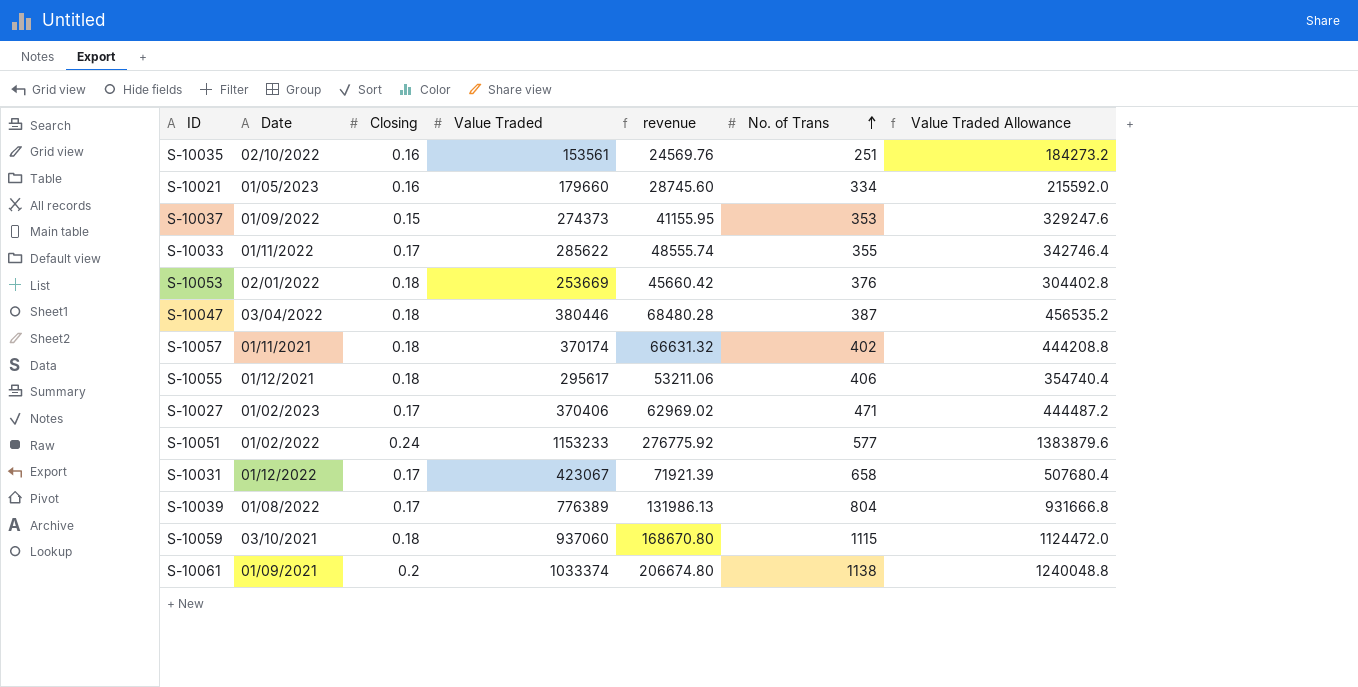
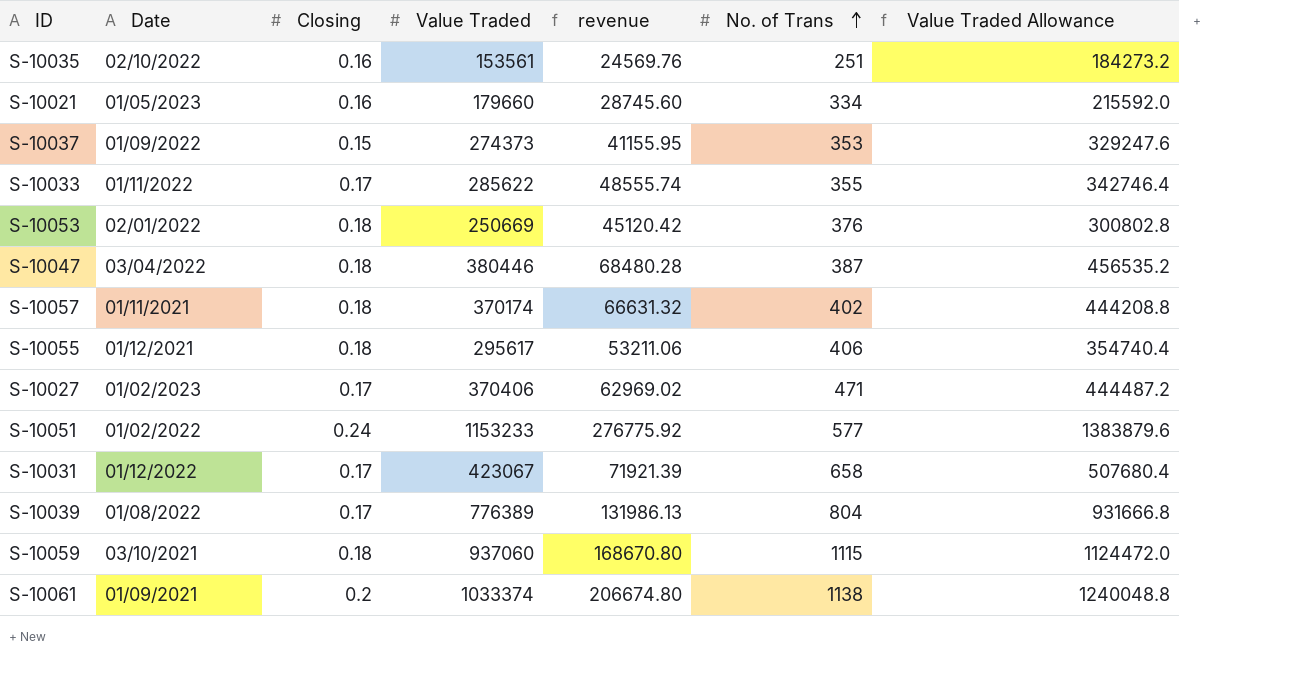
S-10053 | Value Traded: 253669 -> 250669
S-10053 | revenue: 45660.42 -> 45120.42
S-10053 | Value Traded Allowance: 304402.8 -> 300802.8

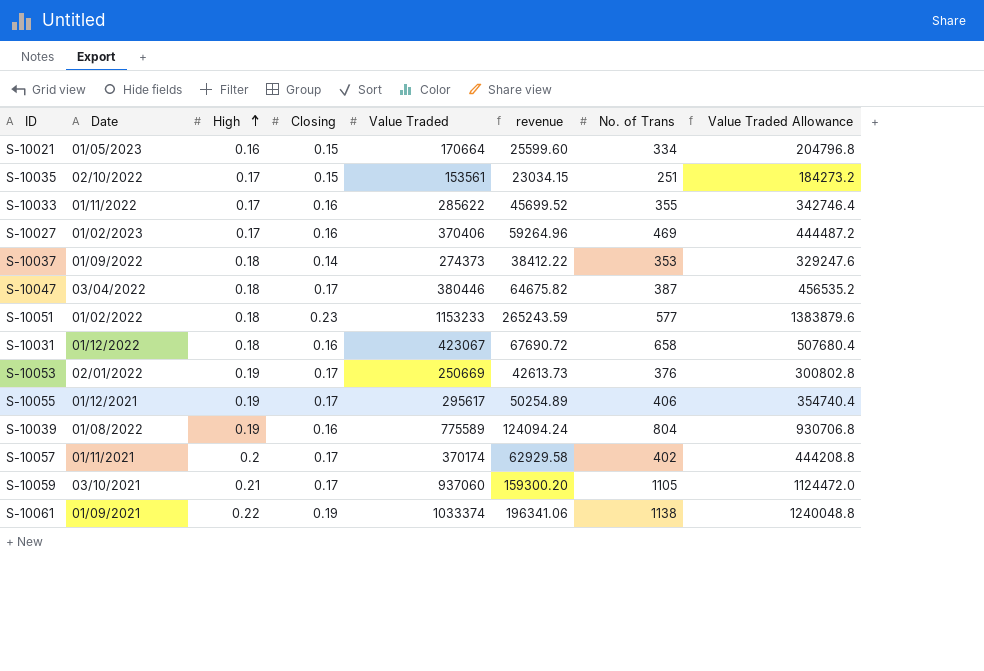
row order: No. of Trans ascending -> High ascending
column High | position: none -> 3
S-10021 | Closing: 0.16 -> 0.15
S-10021 | Value Traded: 179660 -> 170664
S-10021 | revenue: 28745.60 -> 25599.60
S-10021 | Value Traded Allowance: 215592.0 -> 204796.8
S-10035 | Closing: 0.16 -> 0.15
S-10035 | revenue: 24569.76 -> 23034.15
S-10033 | Closing: 0.17 -> 0.16
S-10033 | revenue: 48555.74 -> 45699.52
S-10027 | Closing: 0.17 -> 0.16
S-10027 | revenue: 62969.02 -> 59264.96
S-10027 | No. of Trans: 471 -> 469
S-10037 | Closing: 0.15 -> 0.14
S-10037 | revenue: 41155.95 -> 38412.22
S-10047 | Closing: 0.18 -> 0.17
S-10047 | revenue: 68480.28 -> 64675.82
S-10051 | Closing: 0.24 -> 0.23
S-10051 | revenue: 276775.92 -> 265243.59
S-10031 | Closing: 0.17 -> 0.16
S-10031 | revenue: 71921.39 -> 67690.72
S-10053 | Closing: 0.18 -> 0.17
S-10053 | revenue: 45120.42 -> 42613.73
S-10055 | Closing: 0.18 -> 0.17
S-10055 | revenue: 53211.06 -> 50254.89
S-10039 | Closing: 0.17 -> 0.16
S-10039 | Value Traded: 776389 -> 775589
S-10039 | revenue: 131986.13 -> 124094.24
S-10039 | Value Traded Allowance: 931666.8 -> 930706.8
S-10057 | Closing: 0.18 -> 0.17
S-10057 | revenue: 66631.32 -> 62929.58
S-10059 | Closing: 0.18 -> 0.17
S-10059 | revenue: 168670.80 -> 159300.20
S-10059 | No. of Trans: 1115 -> 1105
S-10061 | Closing: 0.2 -> 0.19
S-10061 | revenue: 206674.80 -> 196341.06

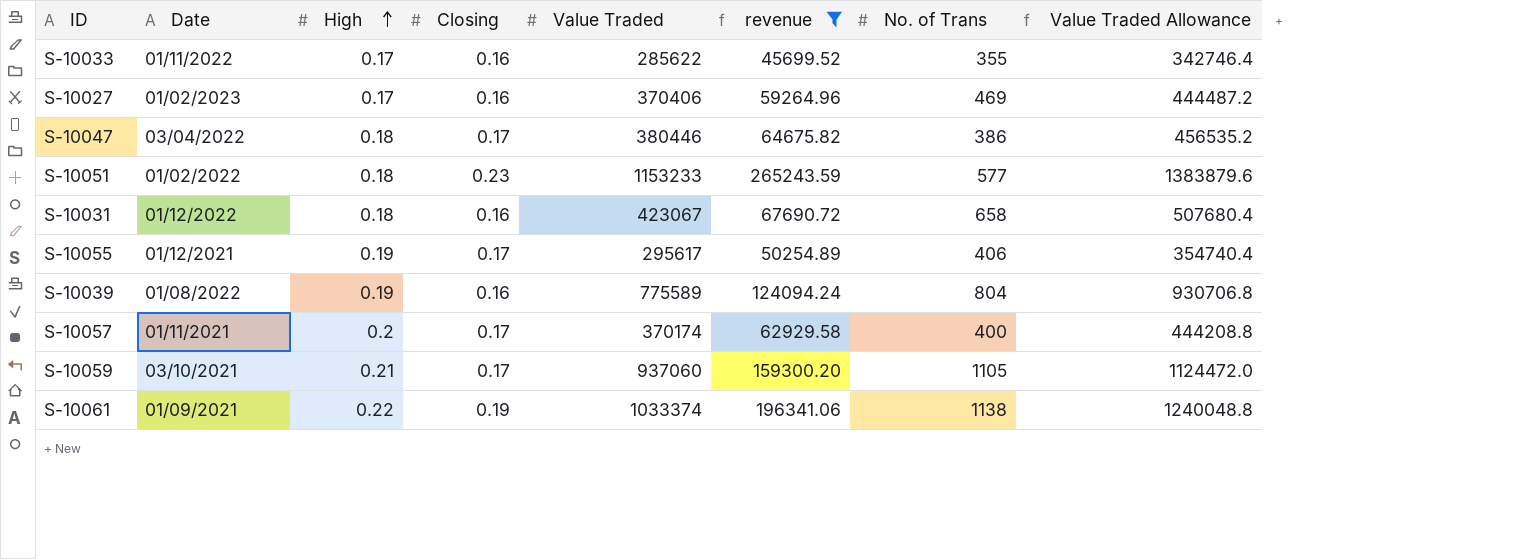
filter: none -> revenue >= 45699.52
S-10047 | No. of Trans: 387 -> 386
S-10057 | No. of Trans: 402 -> 400

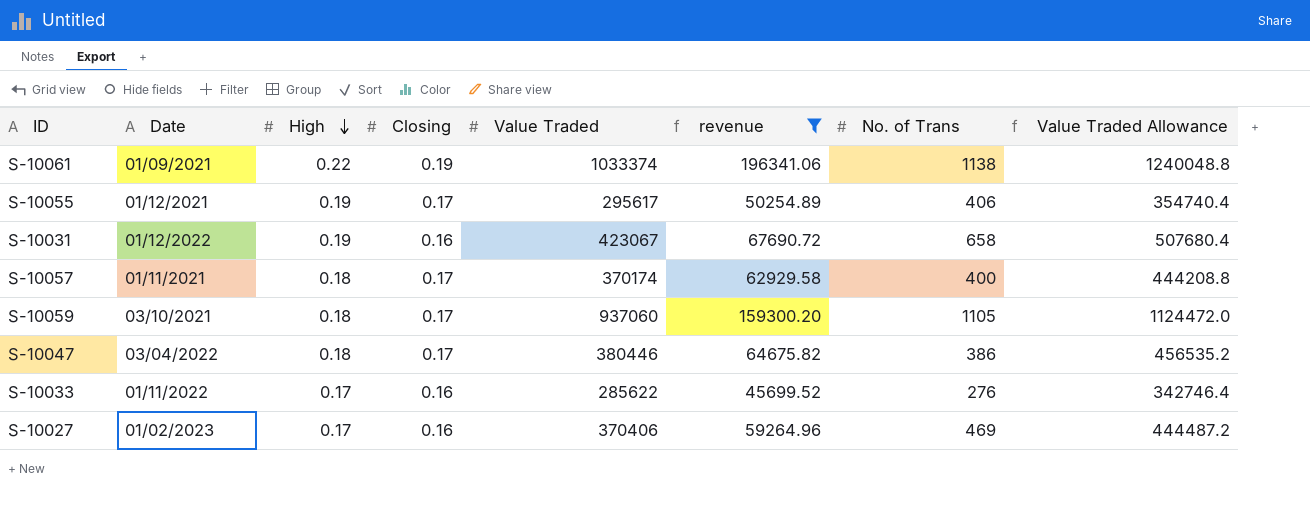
row order: High ascending -> High descending
row S-10051: 01/02/2022 | 0.18 | 0.23 | 1153233 | 265243.59 | 577 | 1383879.6 -> none
row S-10039: 01/08/2022 | 0.19 | 0.16 | 775589 | 124094.24 | 804 | 930706.8 -> none
S-10031 | High: 0.18 -> 0.19
S-10057 | High: 0.2 -> 0.18
S-10059 | High: 0.21 -> 0.18
S-10033 | No. of Trans: 355 -> 276

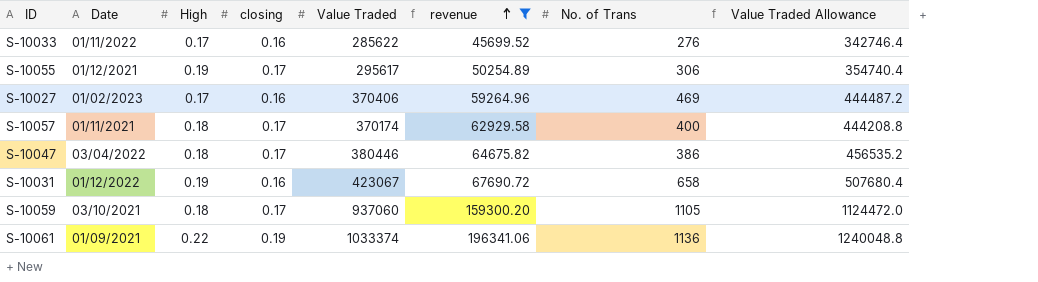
row order: High descending -> revenue ascending
column name: Closing -> closing
S-10055 | No. of Trans: 406 -> 306
S-10061 | No. of Trans: 1138 -> 1136

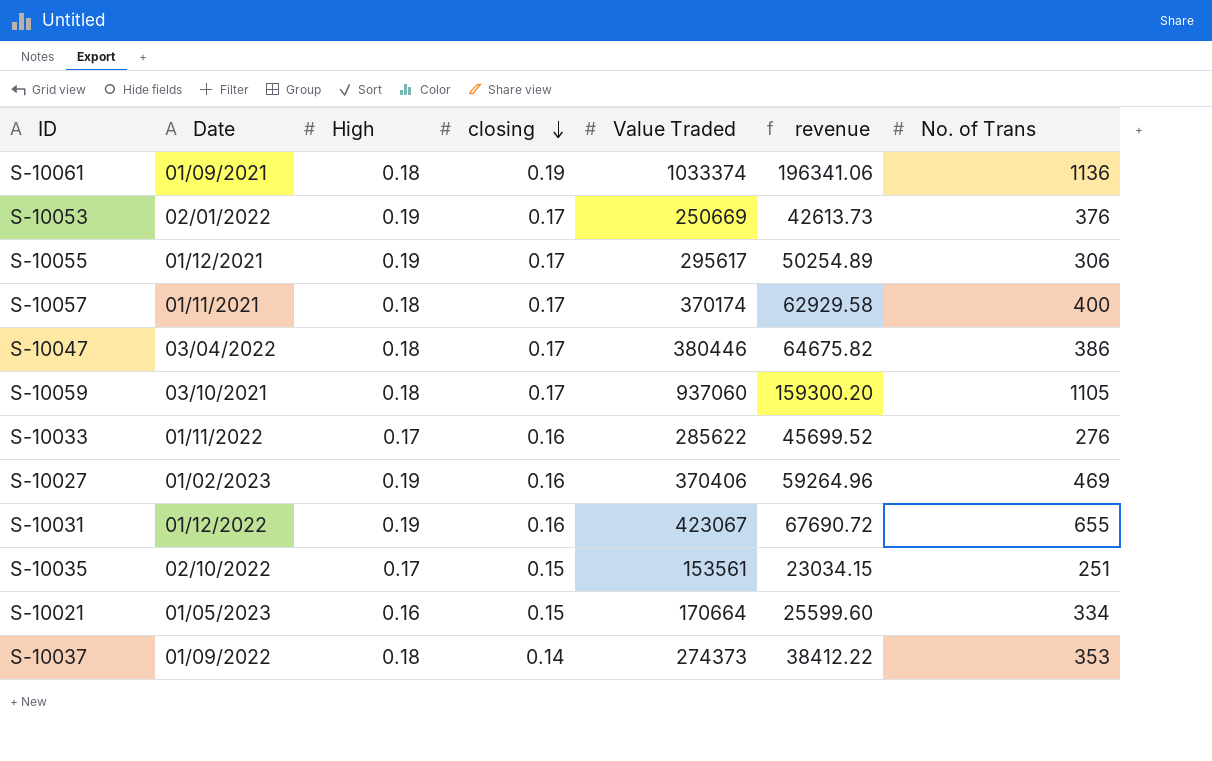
filter: revenue >= 45699.52 -> none
row order: revenue ascending -> closing descending
column Value Traded Allowance | formula: [Value Traded] * 1.2 -> none
S-10061 | High: 0.22 -> 0.18
S-10027 | High: 0.17 -> 0.19
S-10031 | No. of Trans: 658 -> 655

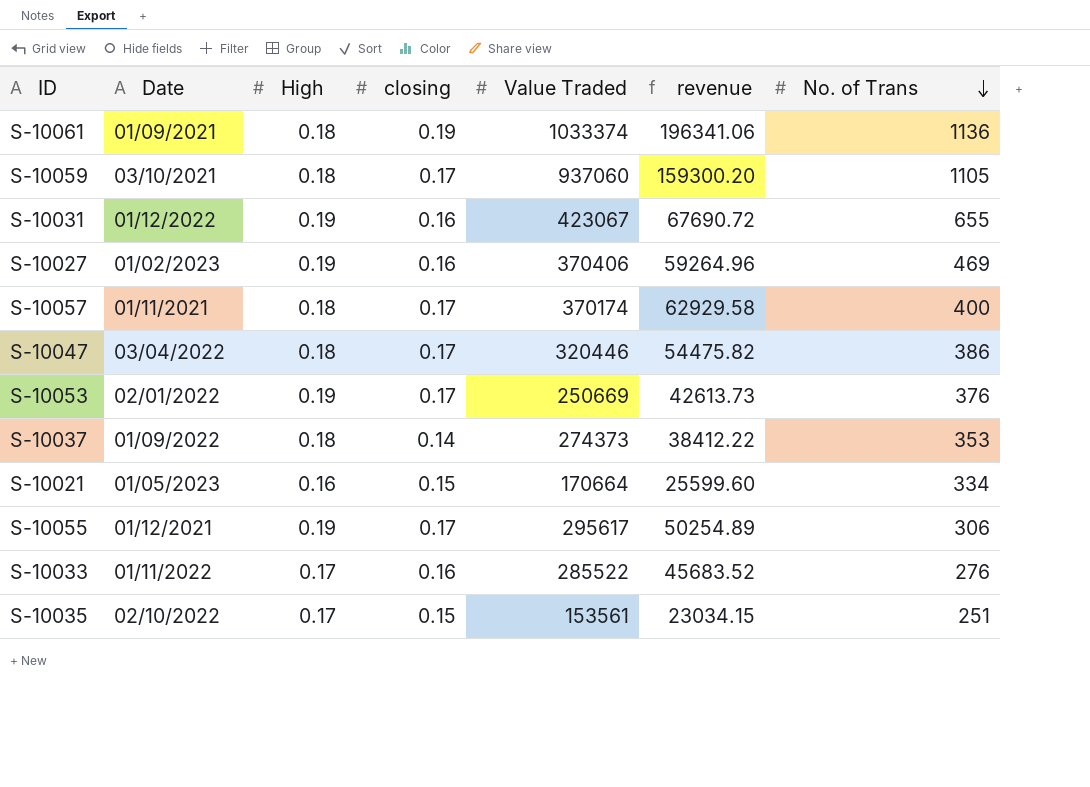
row order: closing descending -> No. of Trans descending
S-10047 | Value Traded: 380446 -> 320446
S-10047 | revenue: 64675.82 -> 54475.82
S-10033 | Value Traded: 285622 -> 285522
S-10033 | revenue: 45699.52 -> 45683.52

